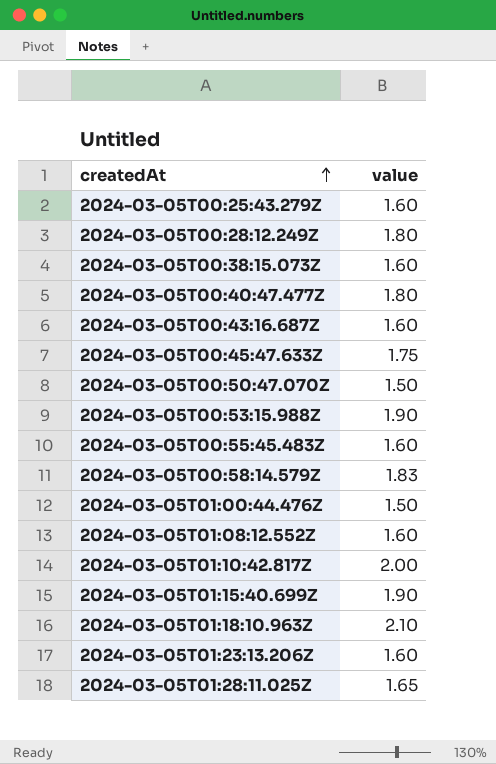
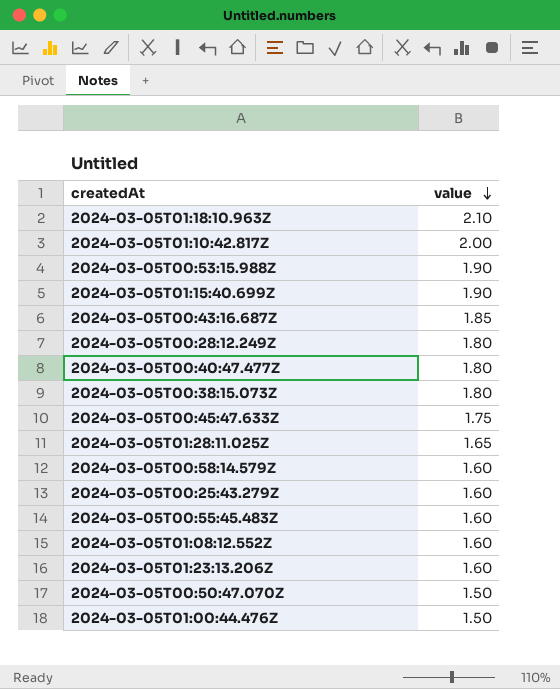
row order: createdAt ascending -> value descending
2024-03-05T00:43:16.687Z | value: 1.60 -> 1.85
2024-03-05T00:38:15.073Z | value: 1.60 -> 1.80
2024-03-05T00:58:14.579Z | value: 1.83 -> 1.60

